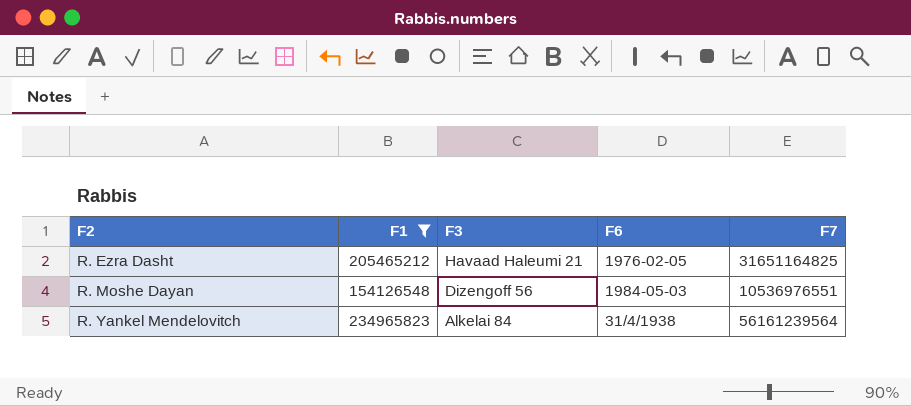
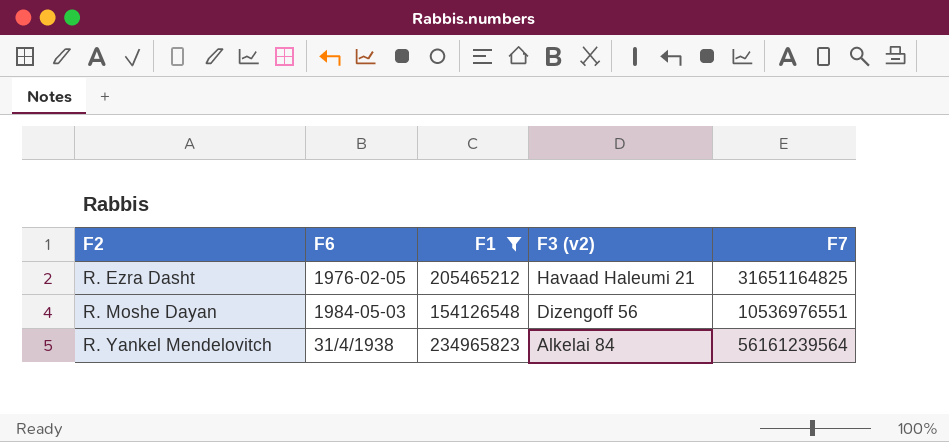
column F6 | position: 4 -> 2
column name: F3 -> F3 (v2)

